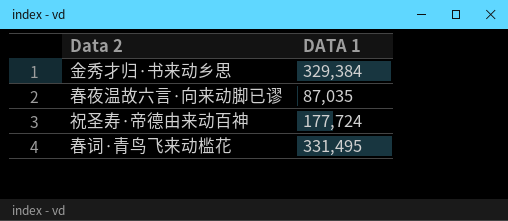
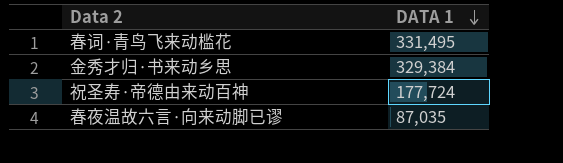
row order: none -> DATA 1 descending

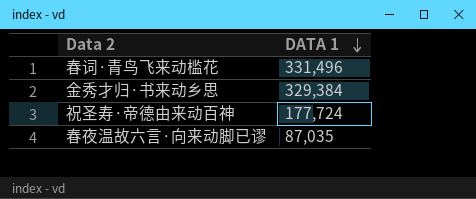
春词·青鸟飞来动槛花 | DATA 1: 331,495 -> 331,496

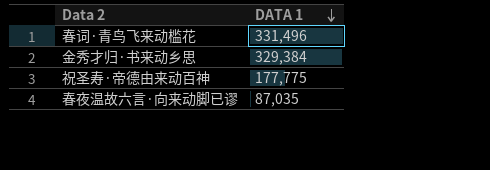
祝圣寿·帝德由来动百神 | DATA 1: 177,724 -> 177,775

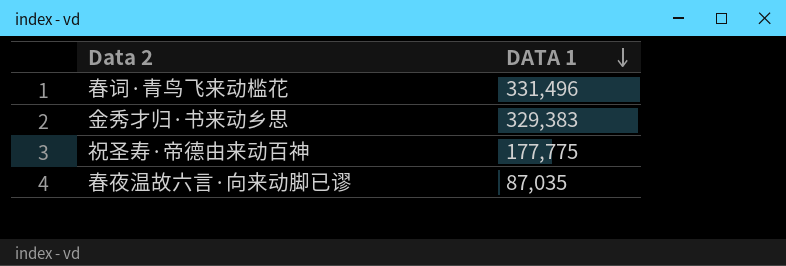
金秀才归·书来动乡思 | DATA 1: 329,384 -> 329,383

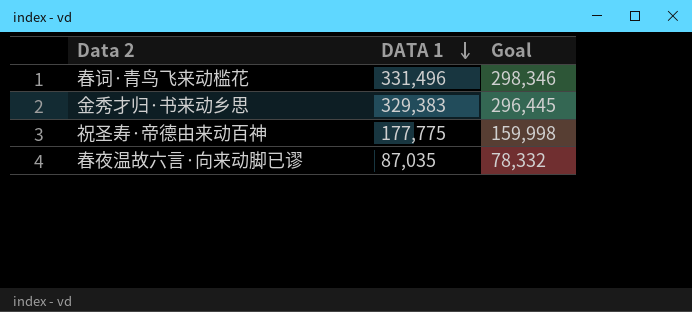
column Goal | formula: none -> [DATA 1] * 0.9

